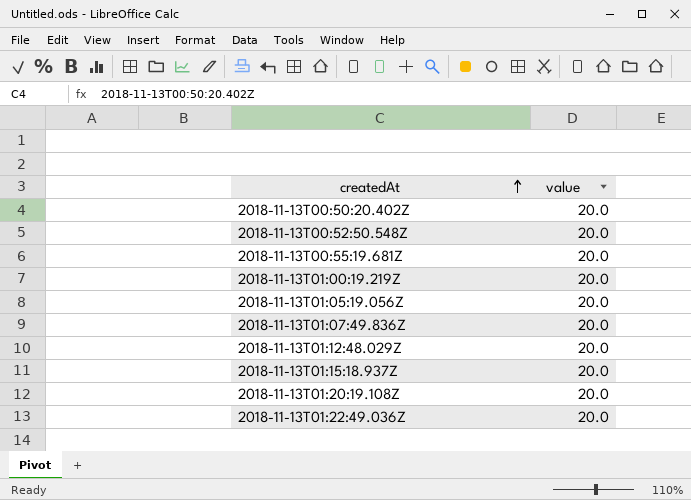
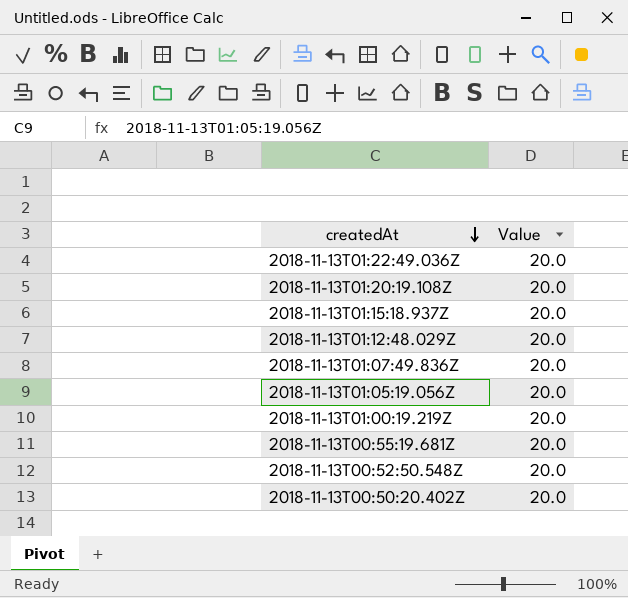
row order: createdAt ascending -> createdAt descending
column name: value -> Value

